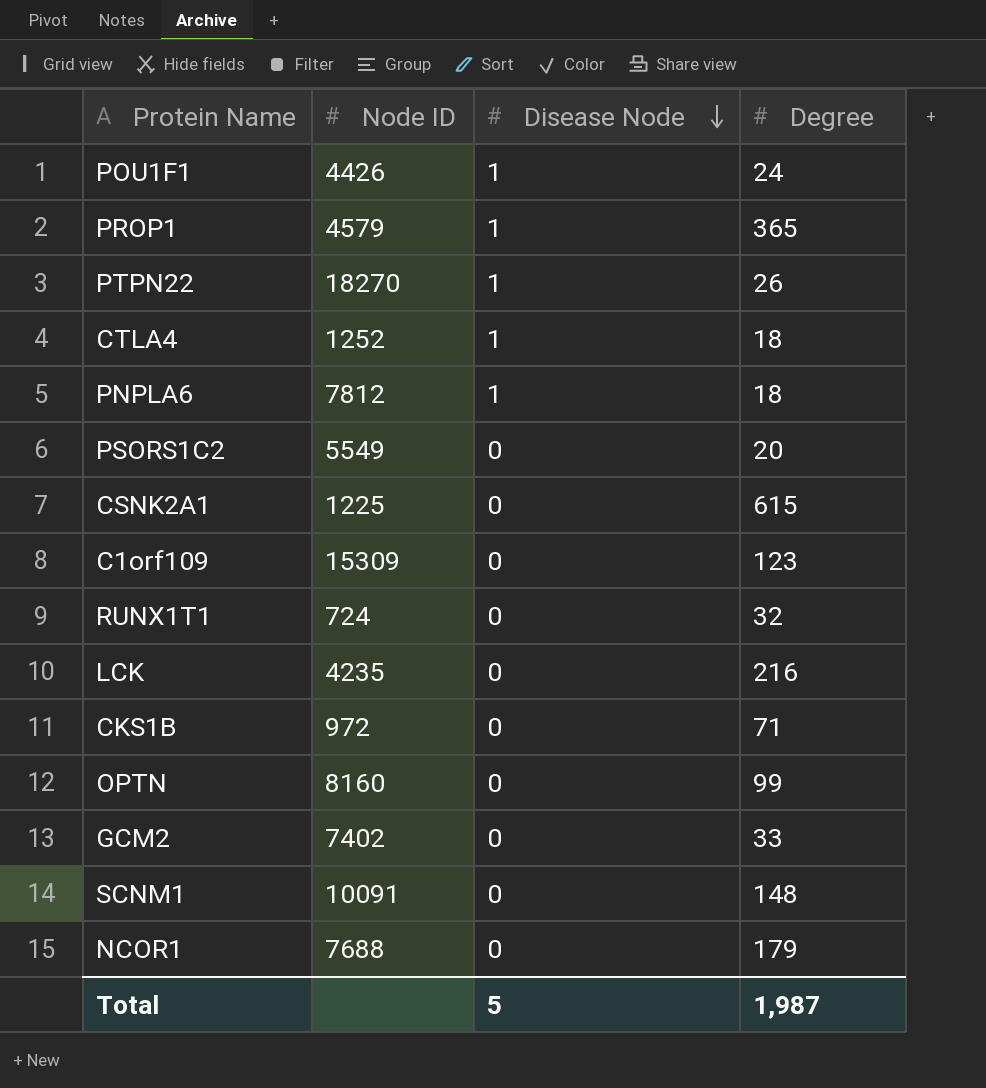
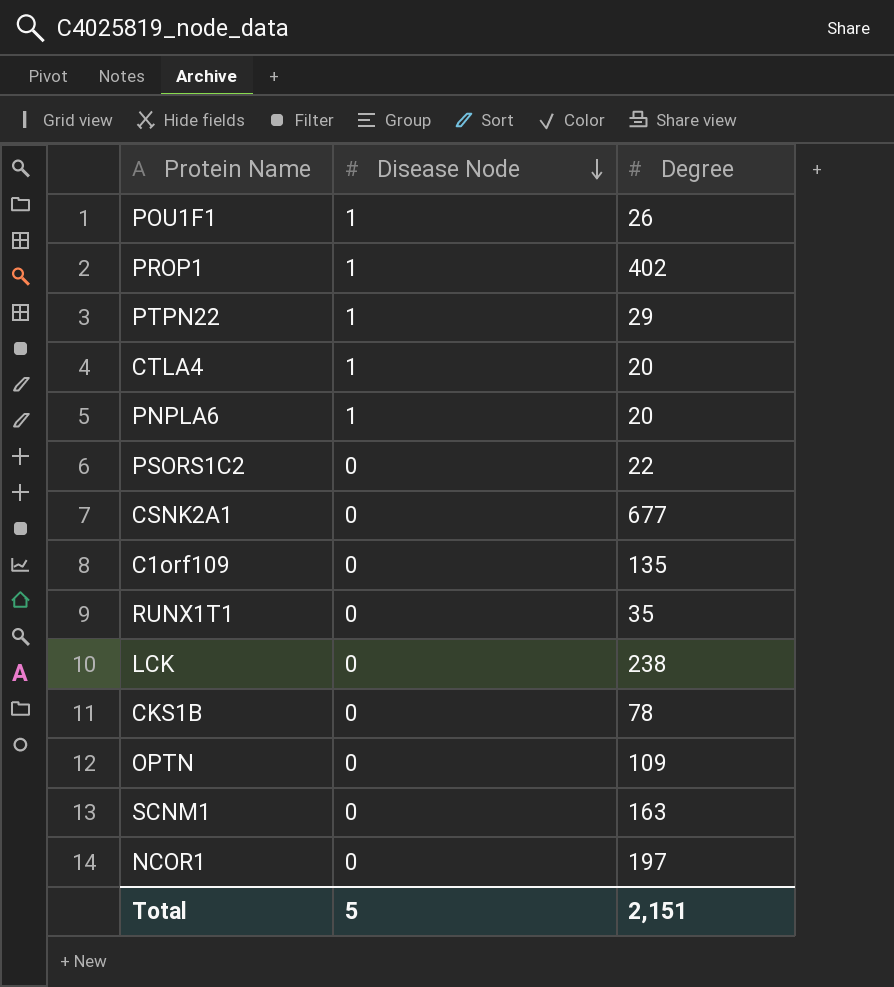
column Node ID | position: 2 -> none
row GCM2: 7402 | 0 | 33 -> none
POU1F1 | Degree: 24 -> 26
PROP1 | Degree: 365 -> 402
PTPN22 | Degree: 26 -> 29
CTLA4 | Degree: 18 -> 20
PNPLA6 | Degree: 18 -> 20
PSORS1C2 | Degree: 20 -> 22
CSNK2A1 | Degree: 615 -> 677
C1orf109 | Degree: 123 -> 135
RUNX1T1 | Degree: 32 -> 35
LCK | Degree: 216 -> 238
CKS1B | Degree: 71 -> 78
OPTN | Degree: 99 -> 109
SCNM1 | Degree: 148 -> 163
NCOR1 | Degree: 179 -> 197
Total | Degree: 1,987 -> 2,151

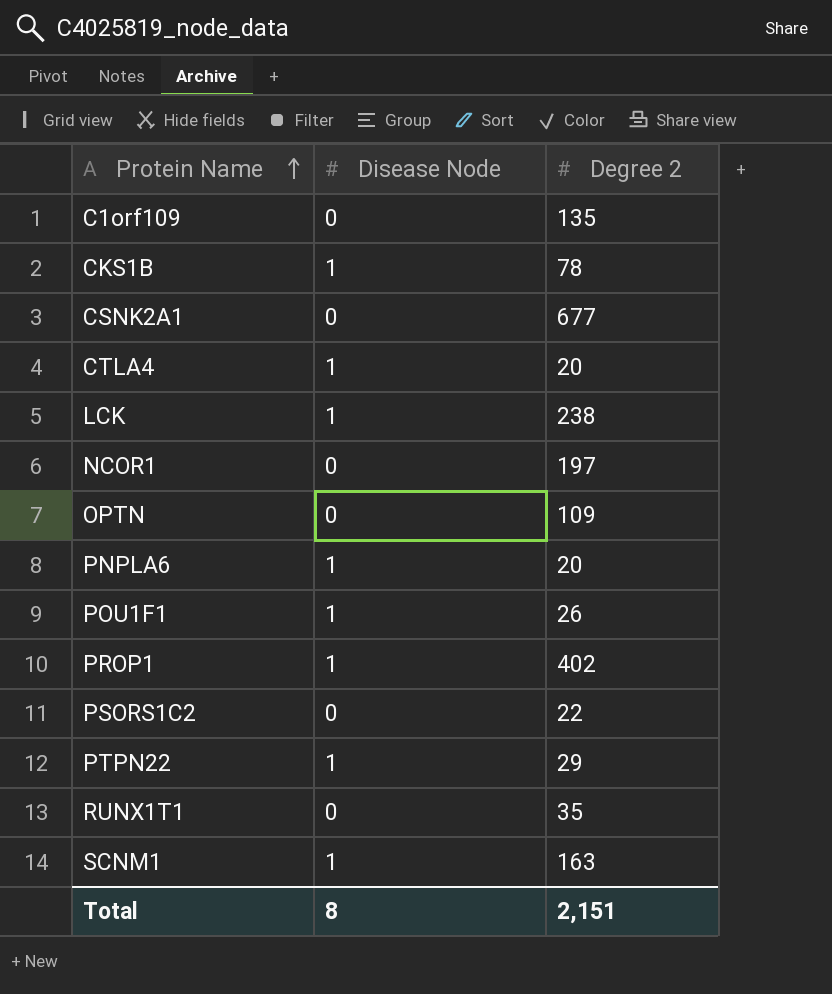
row order: Disease Node descending -> Protein Name ascending
column name: Degree -> Degree 2
CKS1B | Disease Node: 0 -> 1
LCK | Disease Node: 0 -> 1
SCNM1 | Disease Node: 0 -> 1
Total | Disease Node: 5 -> 8

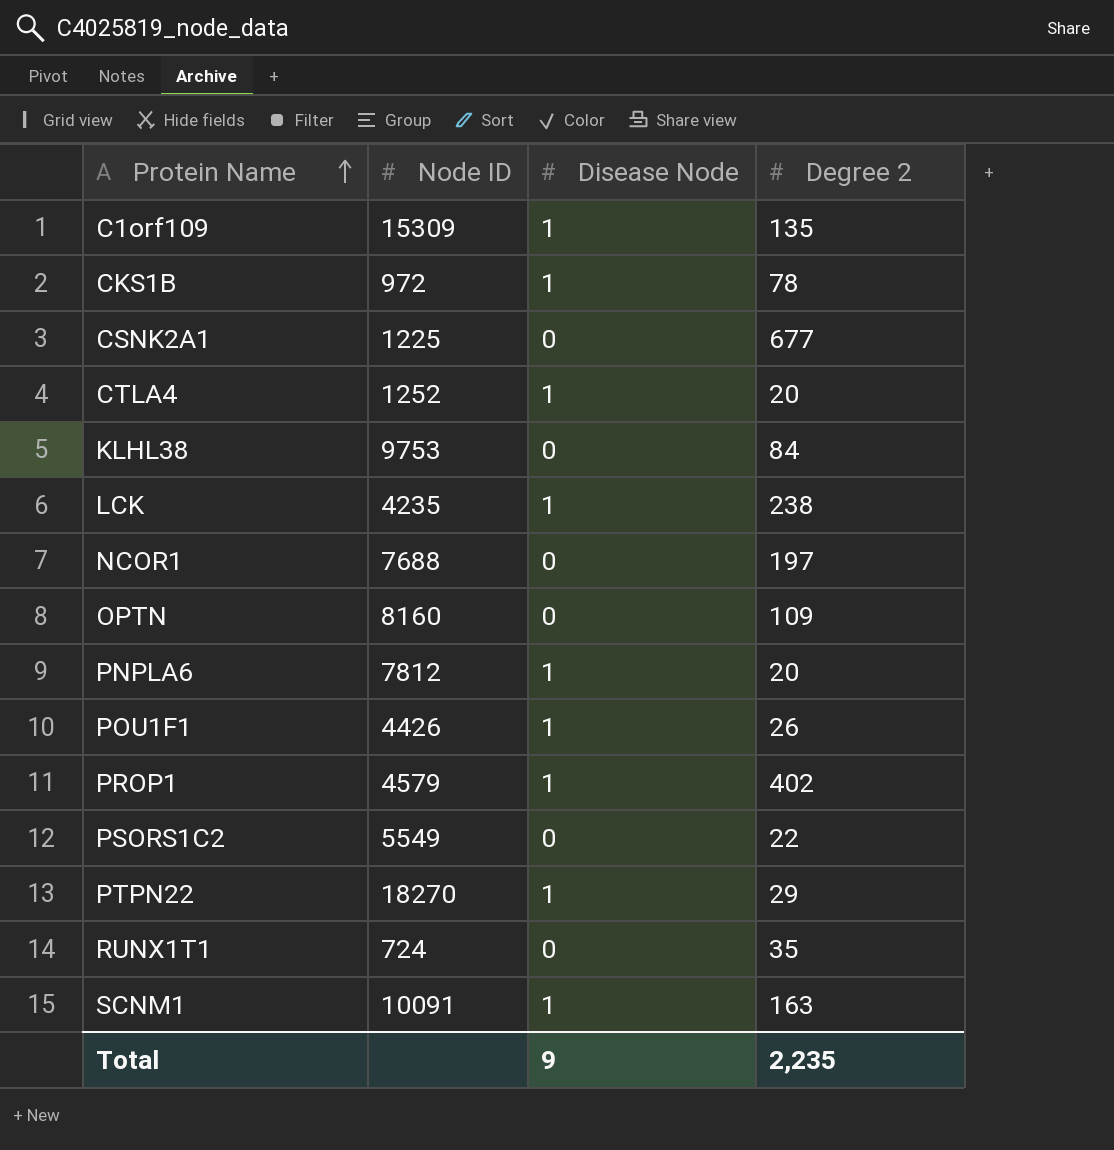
column Node ID | position: none -> 2
C1orf109 | Disease Node: 0 -> 1
row KLHL38: none -> 9753 | 0 | 84
Total | Disease Node: 8 -> 9
Total | Degree 2: 2,151 -> 2,235

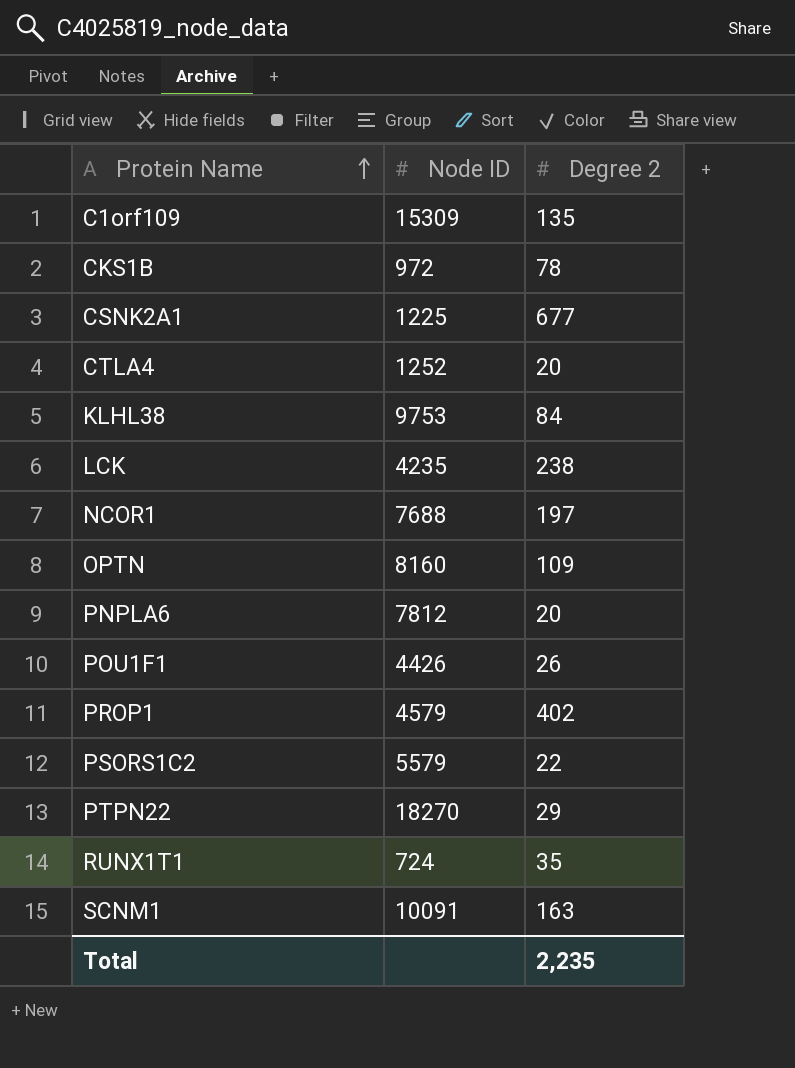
column Disease Node | position: 3 -> none
PSORS1C2 | Node ID: 5549 -> 5579

